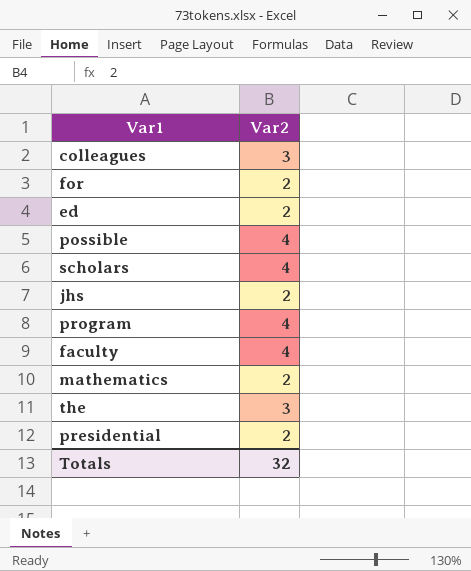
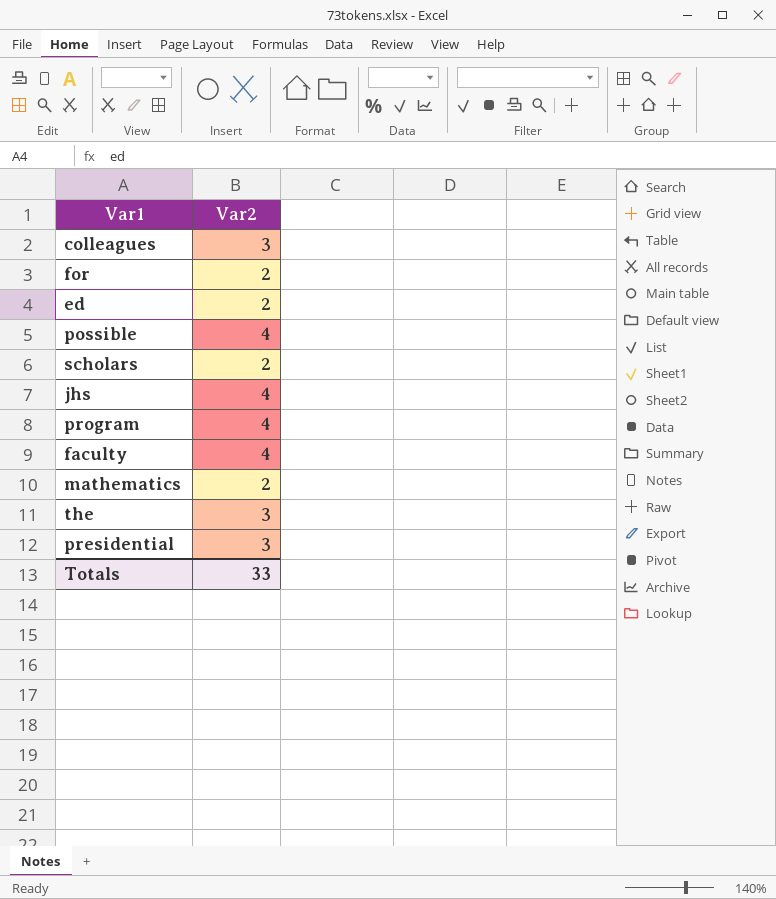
scholars | Var2: 4 -> 2
jhs | Var2: 2 -> 4
presidential | Var2: 2 -> 3
Totals | Var2: 32 -> 33

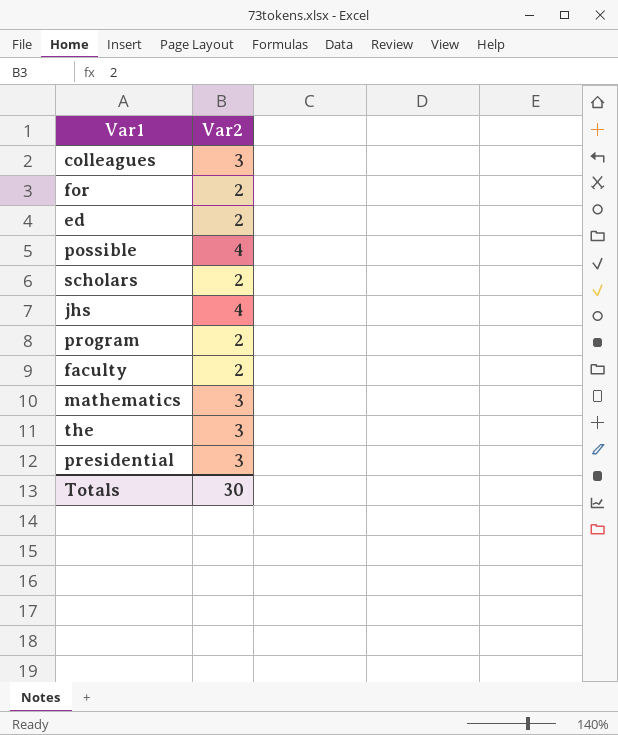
program | Var2: 4 -> 2
faculty | Var2: 4 -> 2
mathematics | Var2: 2 -> 3
Totals | Var2: 33 -> 30

